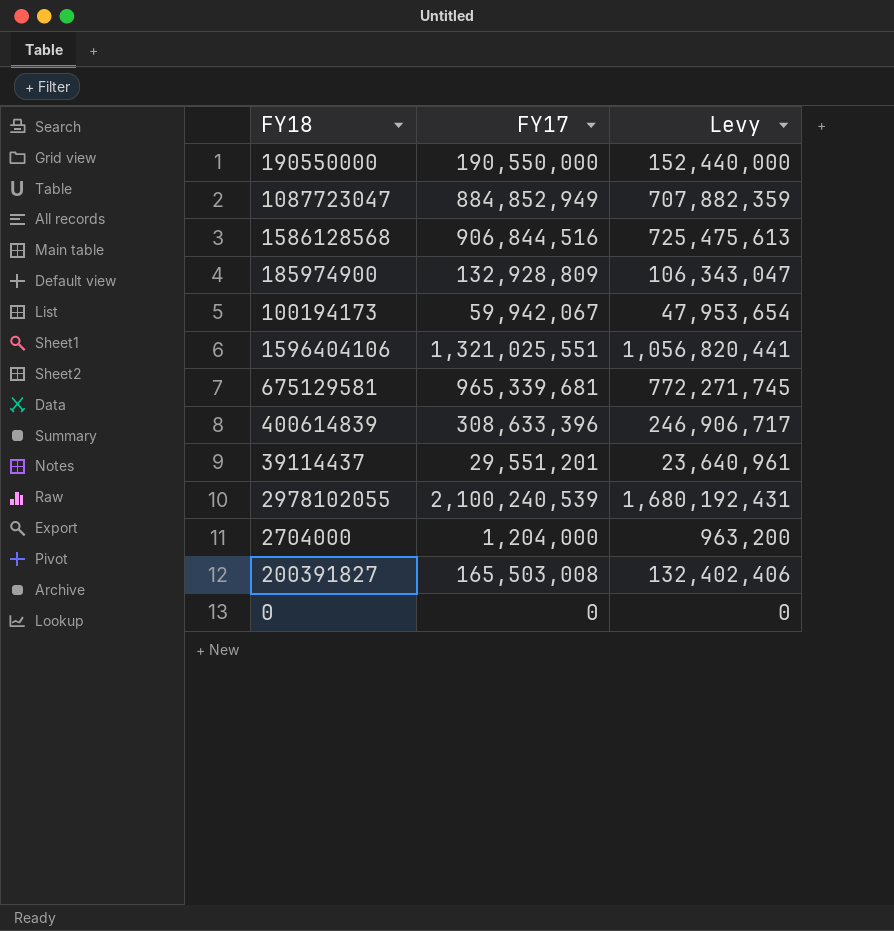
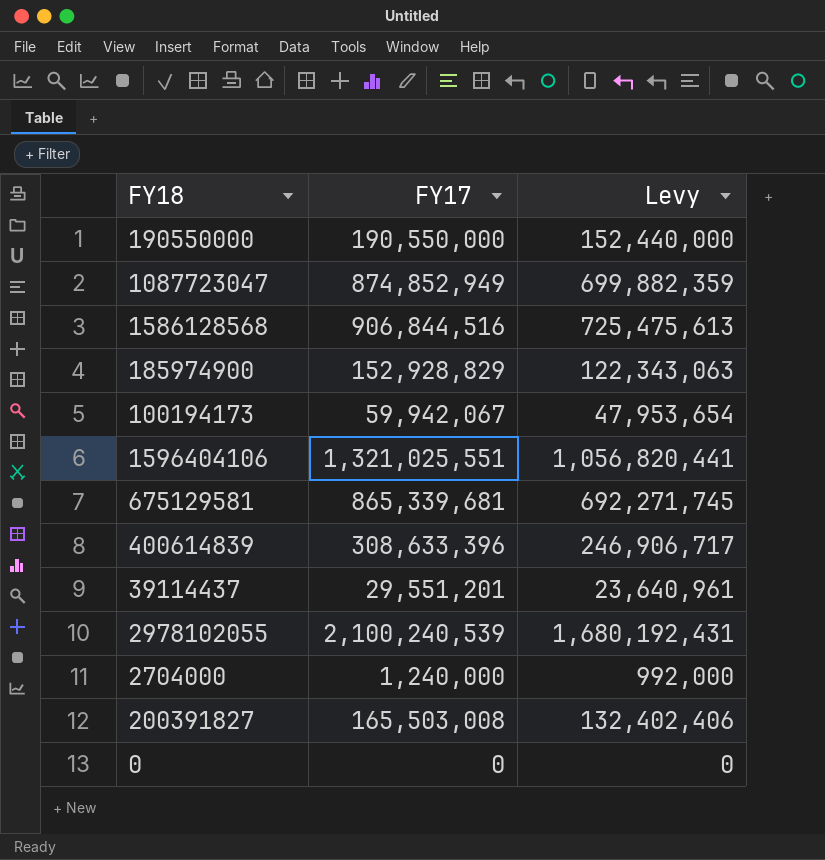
1087723047 | FY17: 884,852,949 -> 874,852,949
1087723047 | Levy: 707,882,359 -> 699,882,359
185974900 | FY17: 132,928,809 -> 152,928,829
185974900 | Levy: 106,343,047 -> 122,343,063
675129581 | FY17: 965,339,681 -> 865,339,681
675129581 | Levy: 772,271,745 -> 692,271,745
2704000 | FY17: 1,204,000 -> 1,240,000
2704000 | Levy: 963,200 -> 992,000

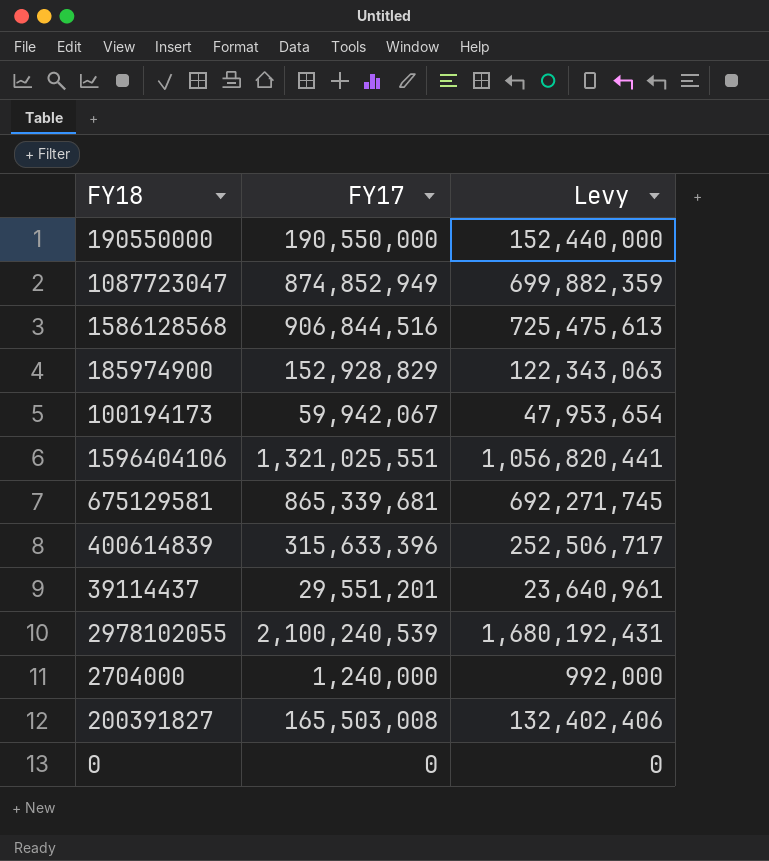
400614839 | FY17: 308,633,396 -> 315,633,396
400614839 | Levy: 246,906,717 -> 252,506,717

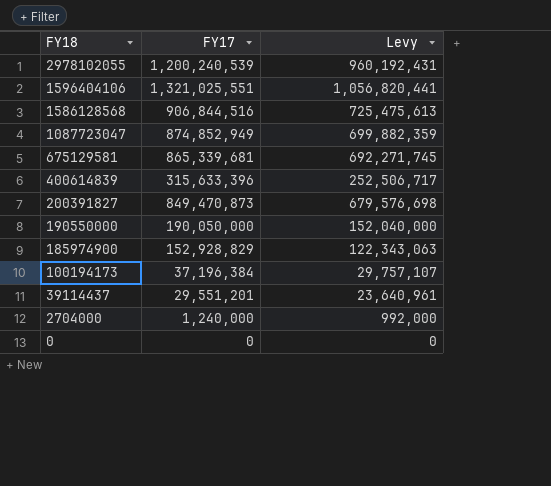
row order: none -> FY18 descending
2978102055 | FY17: 2,100,240,539 -> 1,200,240,539
2978102055 | Levy: 1,680,192,431 -> 960,192,431
200391827 | FY17: 165,503,008 -> 849,470,873
200391827 | Levy: 132,402,406 -> 679,576,698
190550000 | FY17: 190,550,000 -> 190,050,000
190550000 | Levy: 152,440,000 -> 152,040,000
100194173 | FY17: 59,942,067 -> 37,196,384
100194173 | Levy: 47,953,654 -> 29,757,107

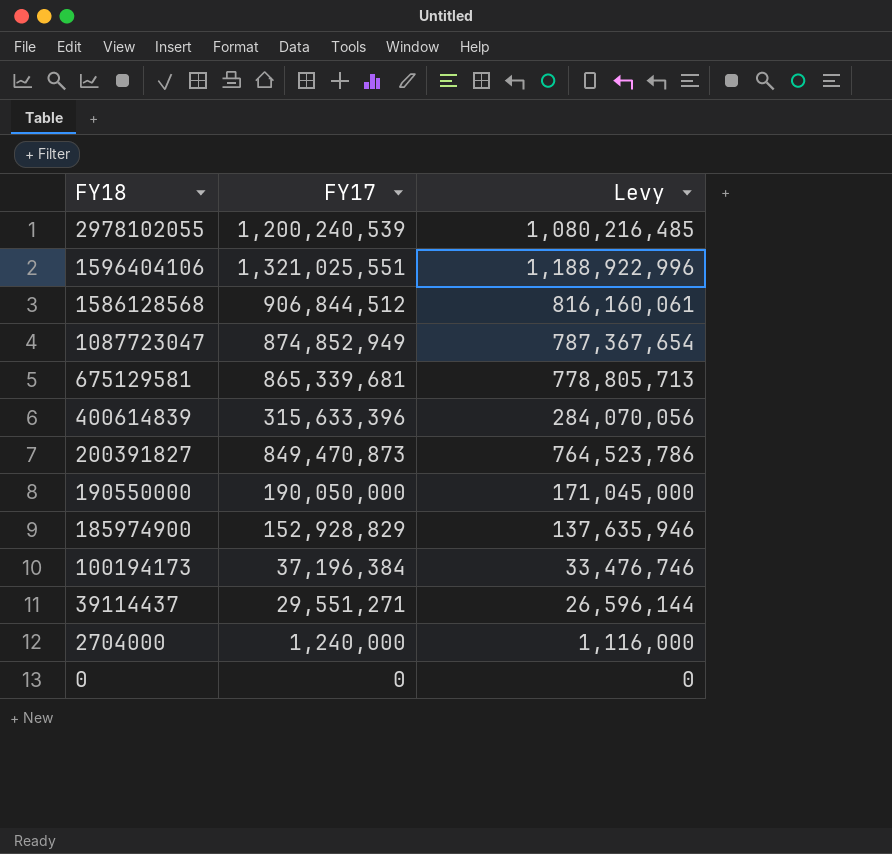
column Levy | formula: [FY17] * 0.8 -> [FY17] * 0.9
1586128568 | FY17: 906,844,516 -> 906,844,512
39114437 | FY17: 29,551,201 -> 29,551,271

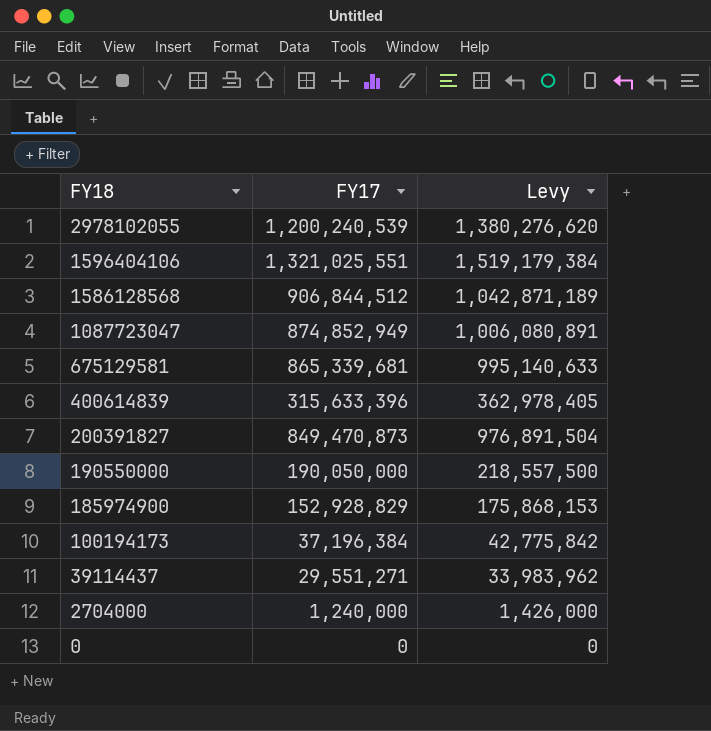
column Levy | formula: [FY17] * 0.9 -> [FY17] * 1.15

